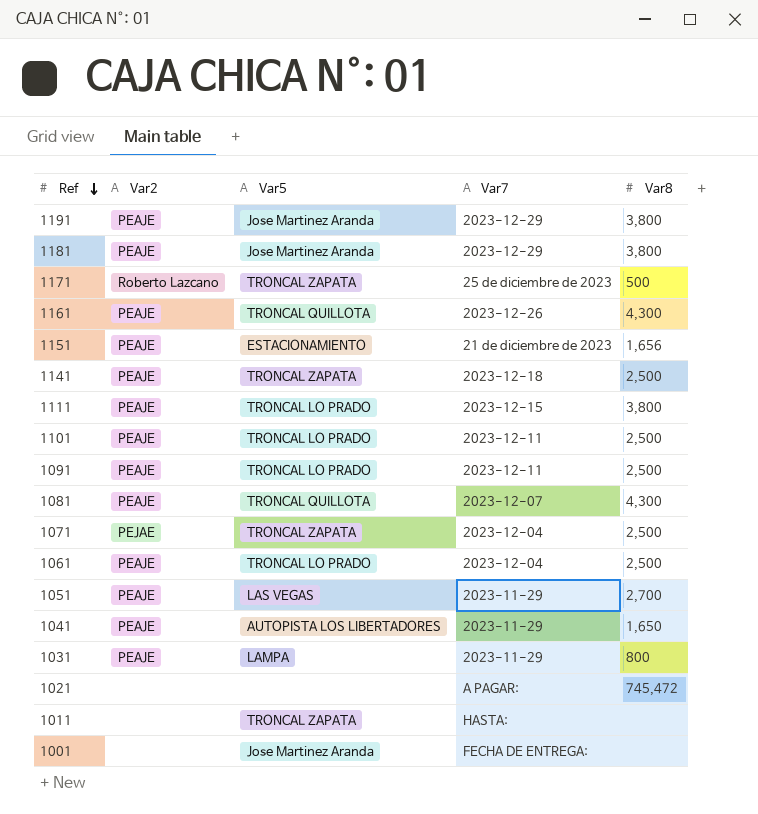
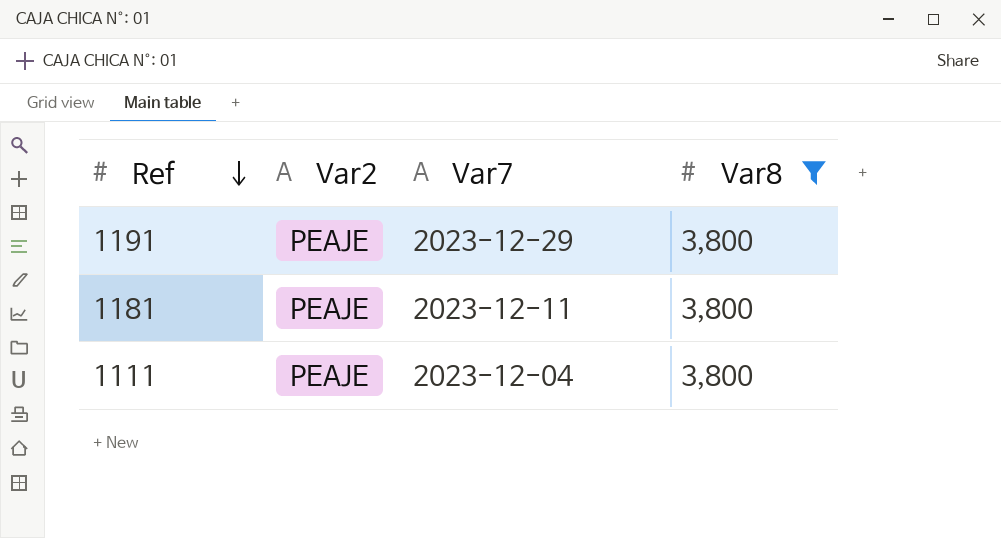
filter: none -> Var8 = 3,800
column Var5 | position: 3 -> none
1181 | Var7: 2023-12-29 -> 2023-12-11
1111 | Var7: 2023-12-15 -> 2023-12-04

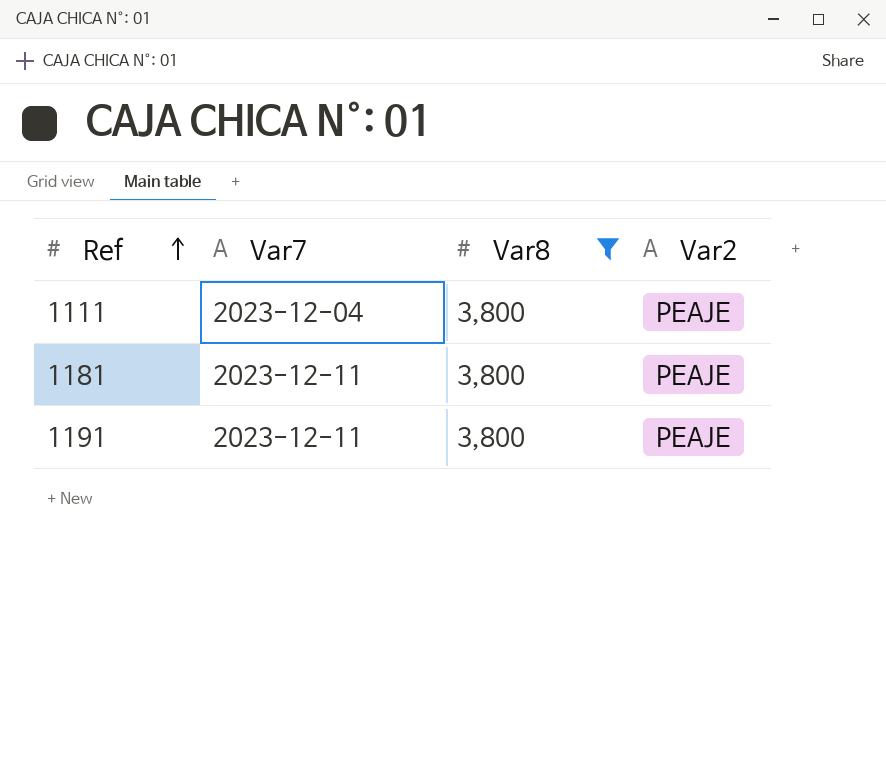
row order: Ref descending -> Ref ascending
column Var2 | position: 2 -> 4
1191 | Var7: 2023-12-29 -> 2023-12-11

